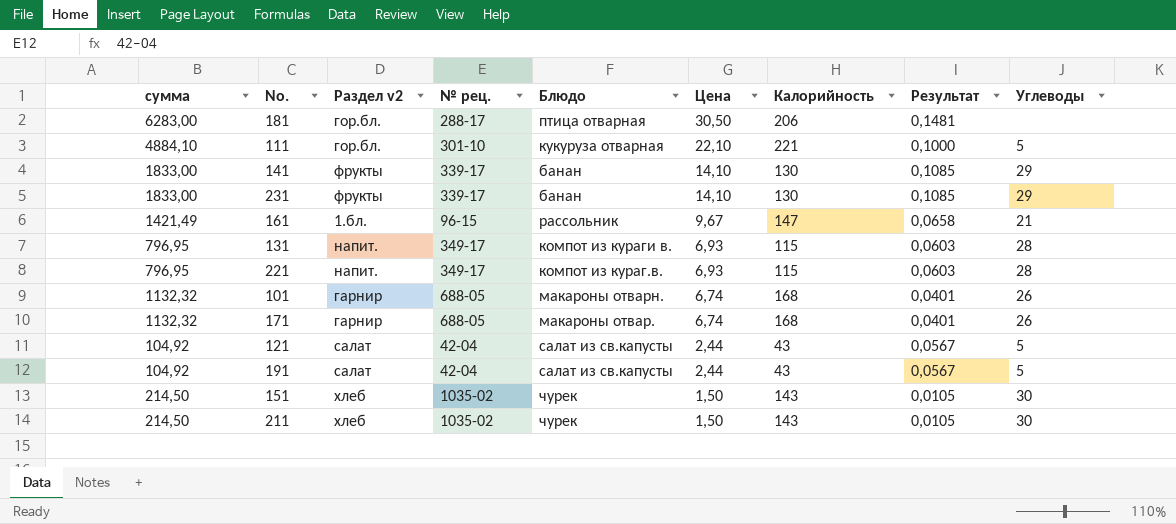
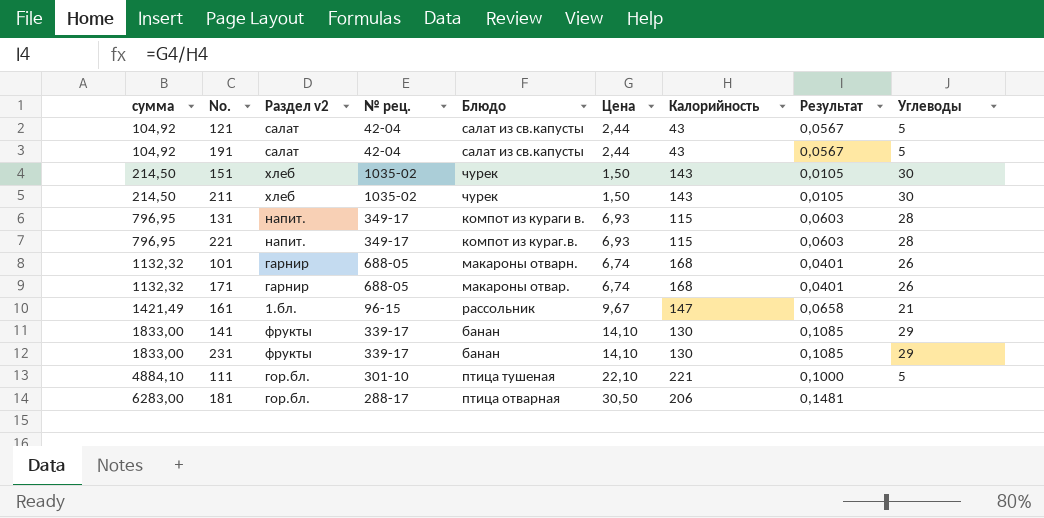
row order: Цена descending -> сумма ascending
111 | Блюдо: кукуруза отварная -> птица тушеная

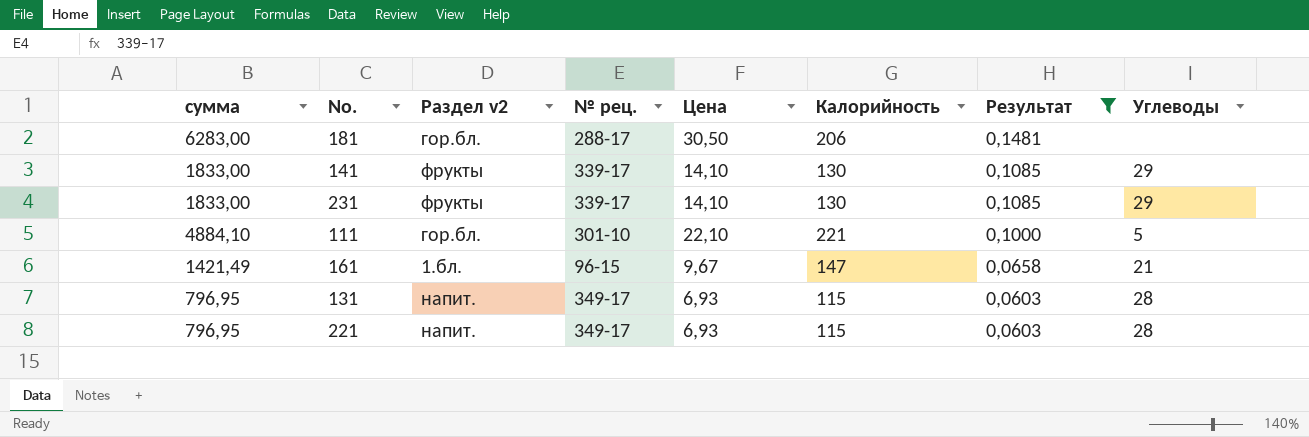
filter: none -> Результат >= 0,0603
row order: сумма ascending -> Результат descending
column Блюдо | position: 5 -> none

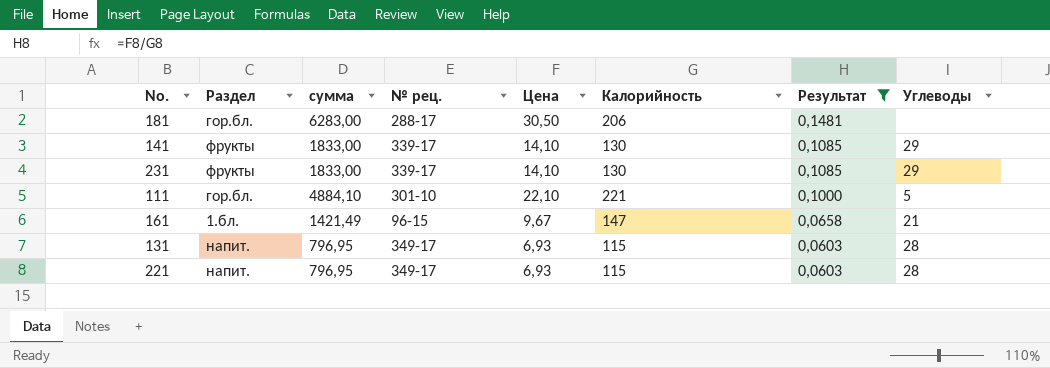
column name: Раздел v2 -> Раздел
column сумма | position: 1 -> 3

